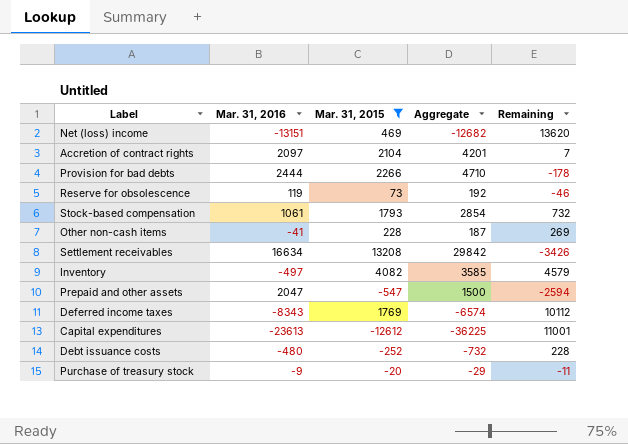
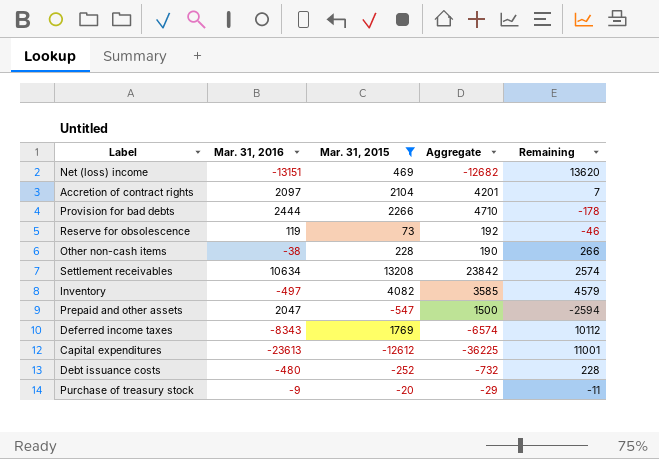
row Stock-based compensation: 1061 | 1793 | 2854 | 732 -> none
Other non-cash items | Mar. 31, 2016: -41 -> -38
Other non-cash items | Aggregate: 187 -> 190
Other non-cash items | Remaining: 269 -> 266
Settlement receivables | Mar. 31, 2016: 16634 -> 10634
Settlement receivables | Aggregate: 29842 -> 23842
Settlement receivables | Remaining: -3426 -> 2574

